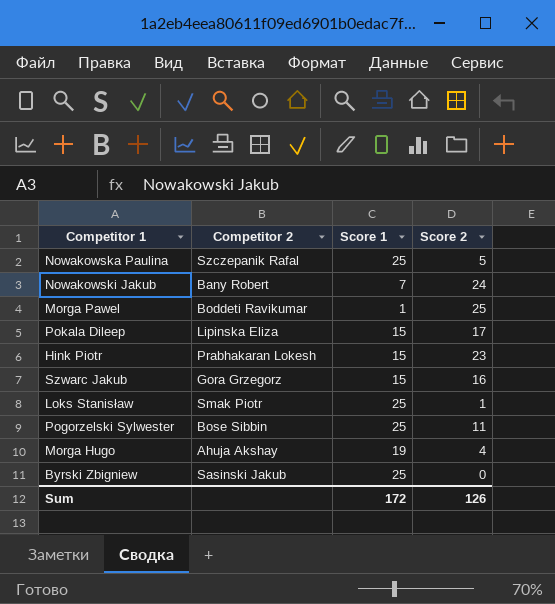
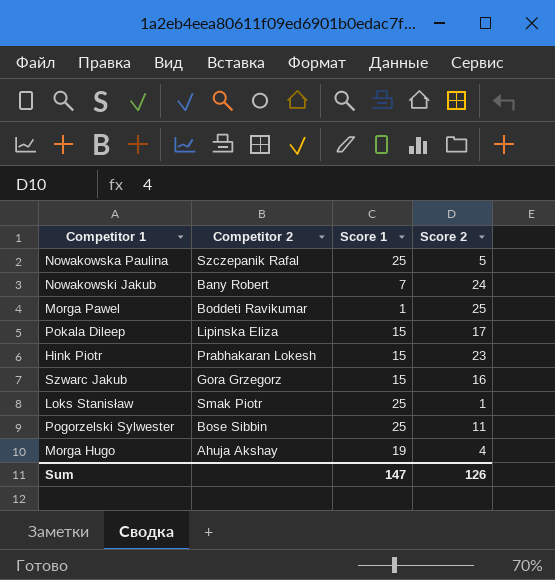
row Byrski Zbigniew: Sasinski Jakub | 25 | 0 -> none
Sum | Score 1: 172 -> 147

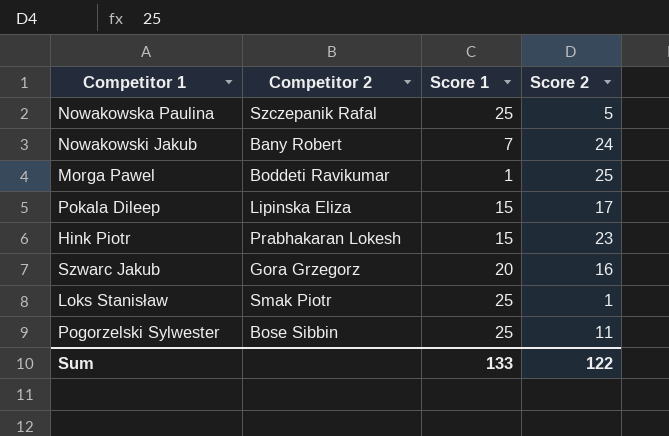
row Morga Hugo: Ahuja Akshay | 19 | 4 -> none
Szwarc Jakub | Score 1: 15 -> 20
Sum | Score 1: 147 -> 133
Sum | Score 2: 126 -> 122

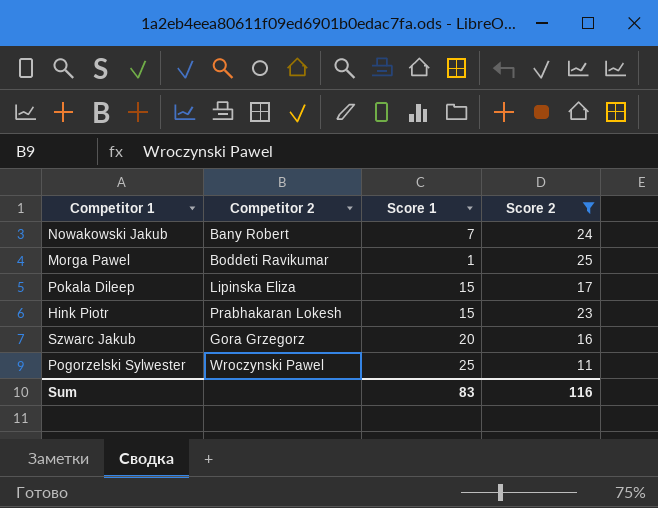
filter: none -> Score 2 >= 11
Pogorzelski Sylwester | Competitor 2: Bose Sibbin -> Wroczynski Pawel
Sum | Score 1: 133 -> 83
Sum | Score 2: 122 -> 116

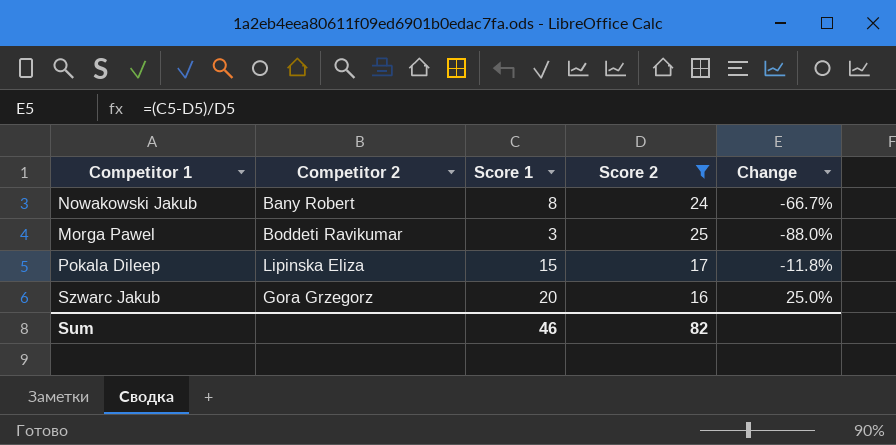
column Change | formula: none -> ([Score 1] - [Score 2]) / [Score 2]
row Hink Piotr: Prabhakaran Lokesh | 15 | 23 -> none
row Pogorzelski Sylwester: Wroczynski Pawel | 25 | 11 -> none
Nowakowski Jakub | Score 1: 7 -> 8
Morga Pawel | Score 1: 1 -> 3
Sum | Score 1: 83 -> 46
Sum | Score 2: 116 -> 82

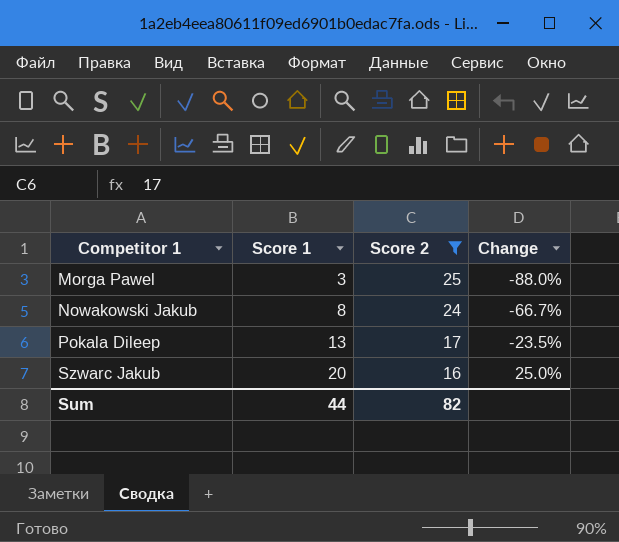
row order: none -> Competitor 1 ascending
column Competitor 2 | position: 2 -> none
Pokala Dileep | Score 1: 15 -> 13
Pokala Dileep | Change: -11.8% -> -23.5%
Sum | Score 1: 46 -> 44

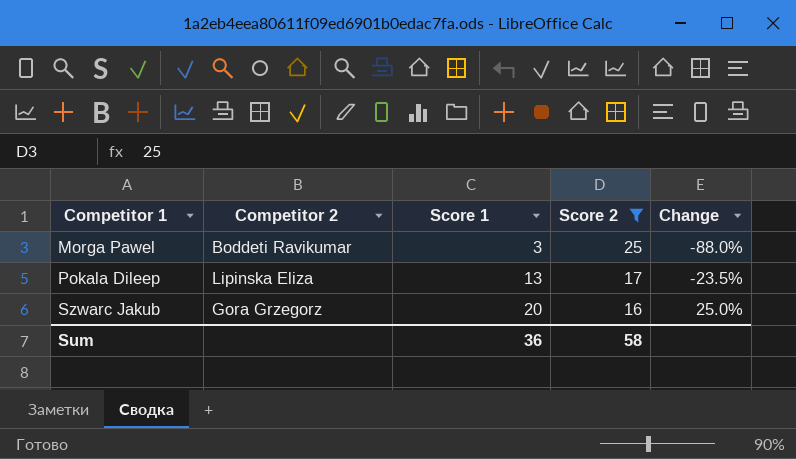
column Competitor 2 | position: none -> 2
row Nowakowski Jakub: 8 | 24 | -66.7% -> none
Sum | Score 1: 44 -> 36
Sum | Score 2: 82 -> 58

